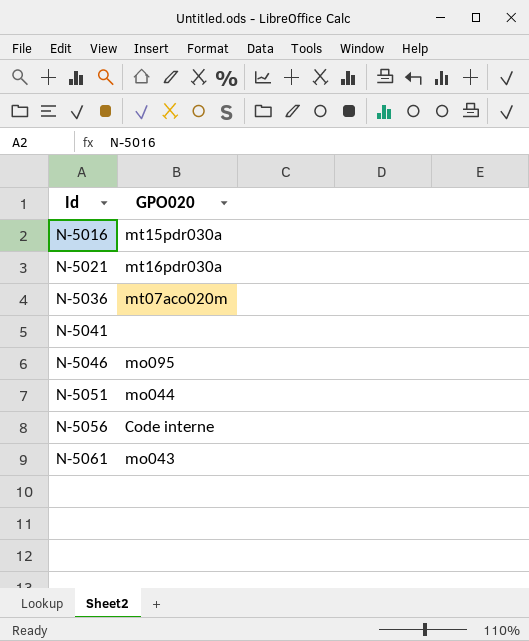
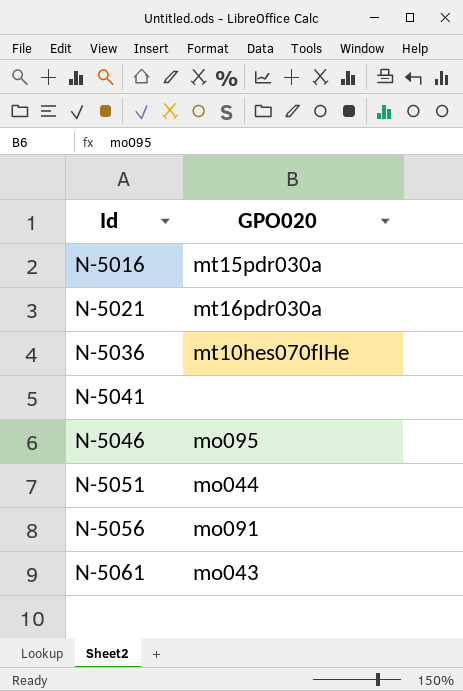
N-5036 | GPO020: mt07aco020m -> mt10hes070fIHe
N-5056 | GPO020: Code interne -> mo091

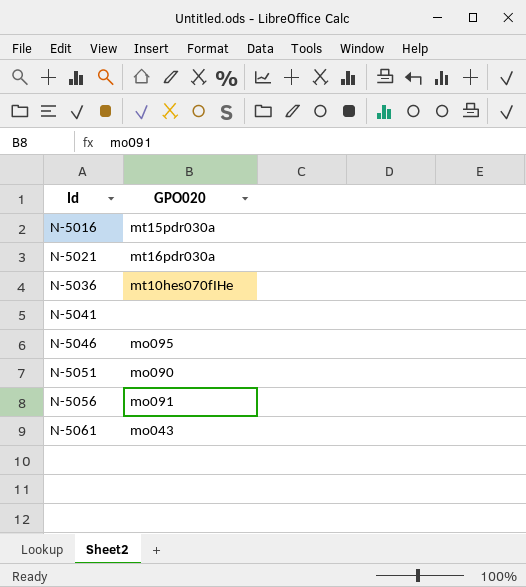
N-5051 | GPO020: mo044 -> mo090

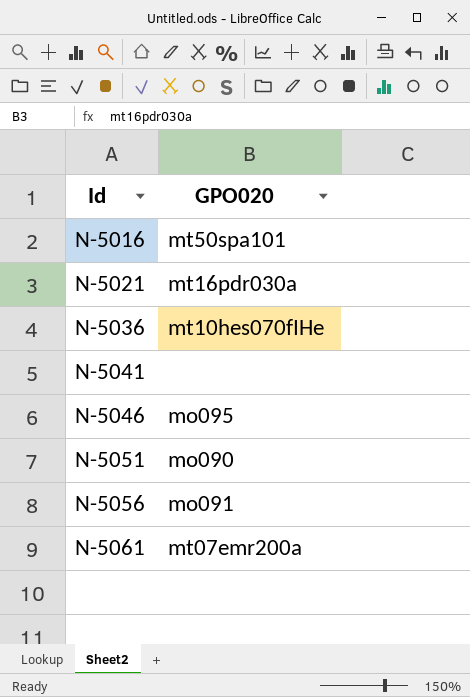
N-5016 | GPO020: mt15pdr030a -> mt50spa101
N-5061 | GPO020: mo043 -> mt07emr200a

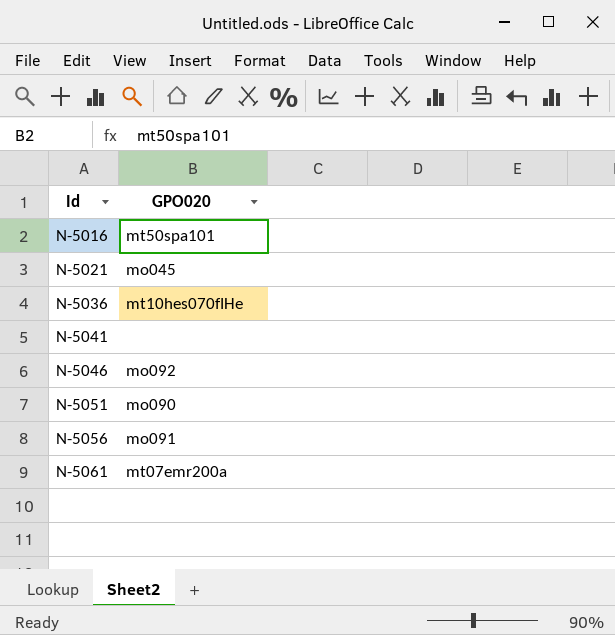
N-5021 | GPO020: mt16pdr030a -> mo045
N-5046 | GPO020: mo095 -> mo092

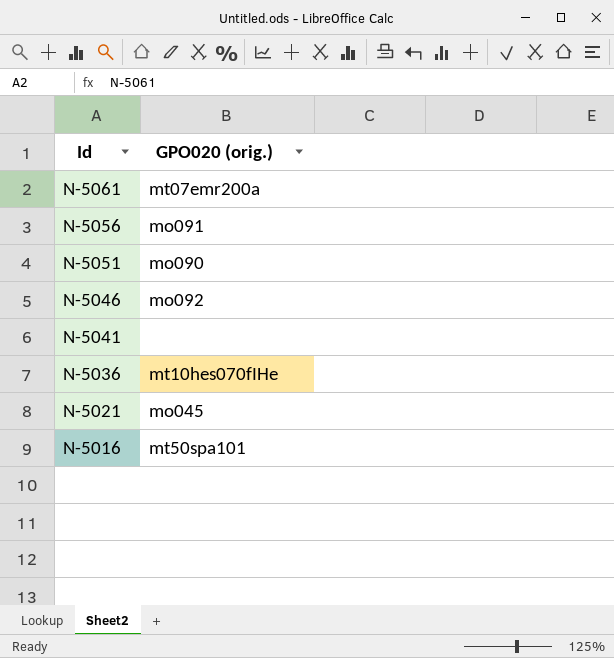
row order: Id ascending -> Id descending
column name: GPO020 -> GPO020 (orig.)

